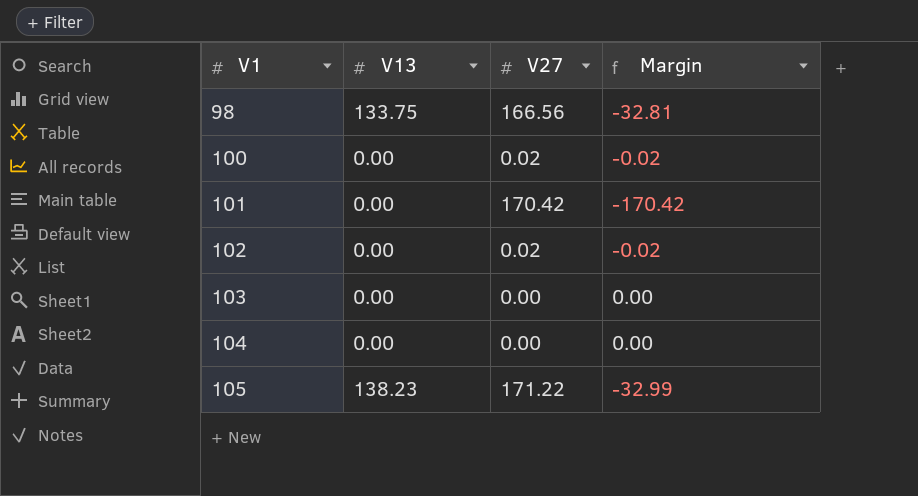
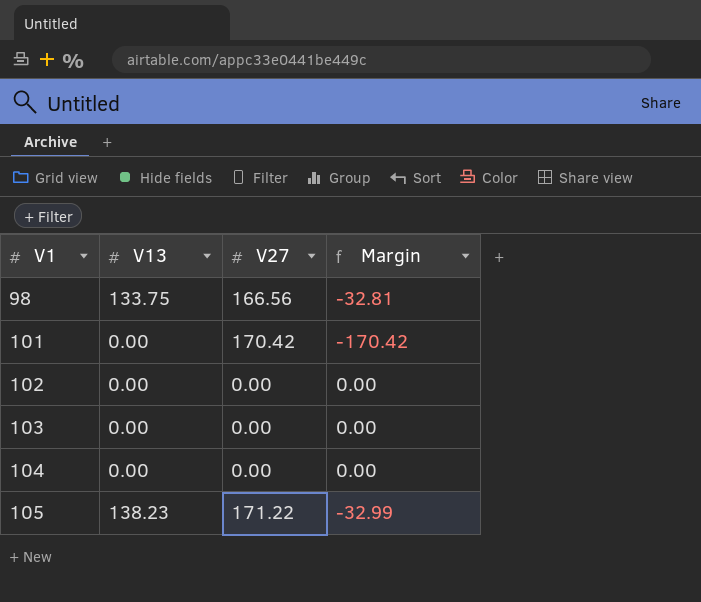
row 100: 0.00 | 0.02 | -0.02 -> none
102 | V27: 0.02 -> 0.00
102 | Margin: -0.02 -> 0.00

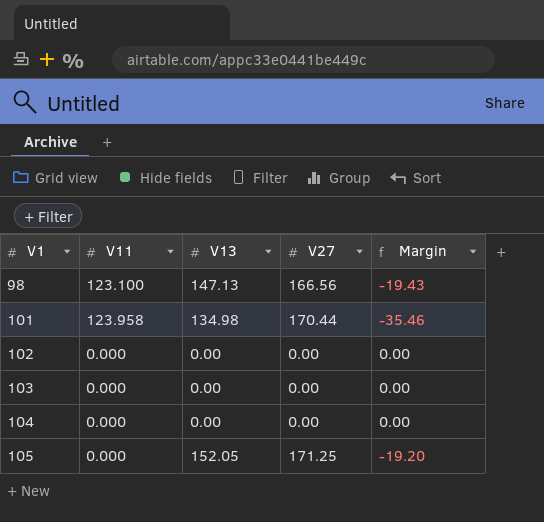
column V11 | position: none -> 2
98 | V13: 133.75 -> 147.13
98 | Margin: -32.81 -> -19.43
101 | V13: 0.00 -> 134.98
101 | V27: 170.42 -> 170.44
101 | Margin: -170.42 -> -35.46
105 | V13: 138.23 -> 152.05
105 | V27: 171.22 -> 171.25
105 | Margin: -32.99 -> -19.20

